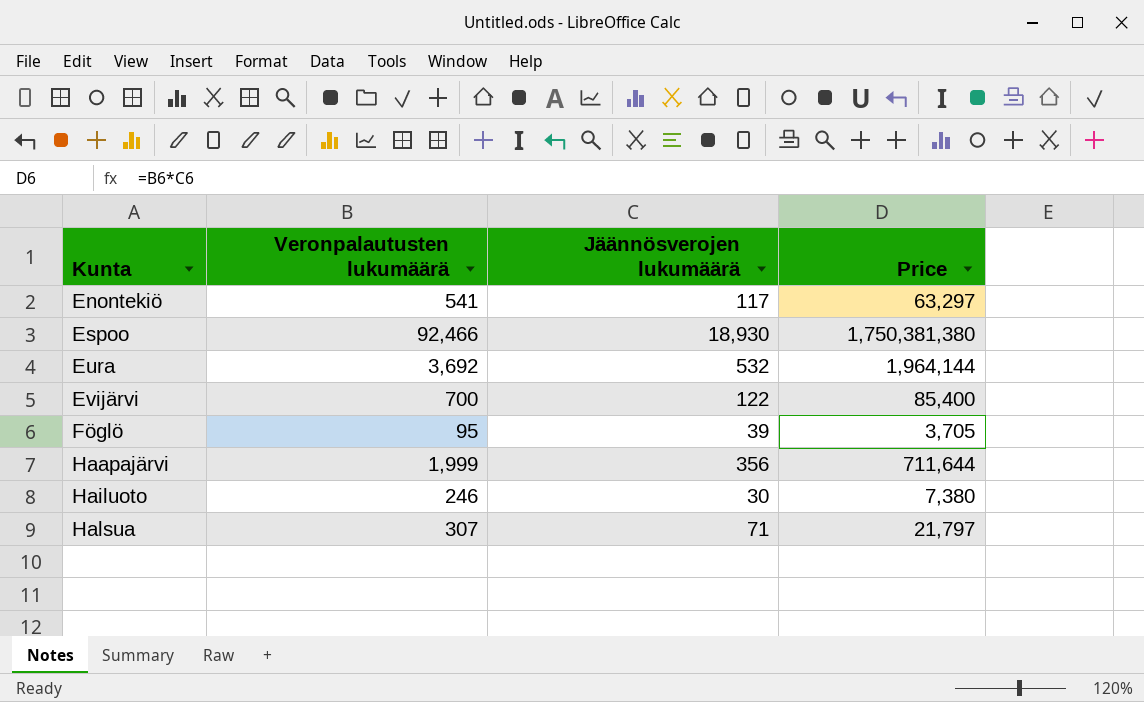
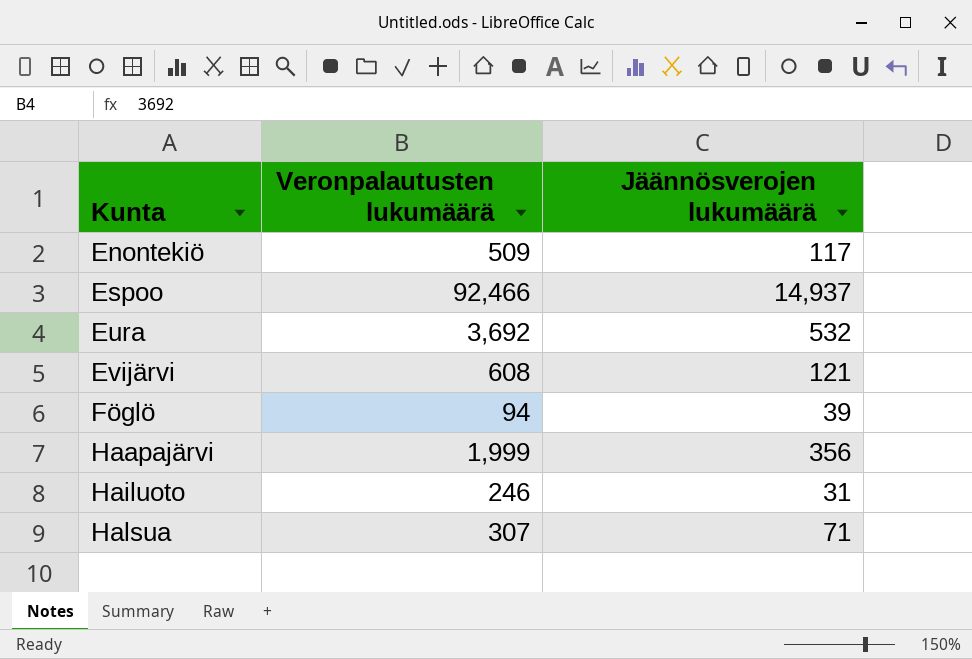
column Price | formula: [Veronpalautusten lukumäärä] * [Jäännösverojen lukumäärä] -> none
Enontekiö | Veronpalautusten lukumäärä: 541 -> 509
Espoo | Jäännösverojen lukumäärä: 18,930 -> 14,937
Evijärvi | Veronpalautusten lukumäärä: 700 -> 608
Evijärvi | Jäännösverojen lukumäärä: 122 -> 121
Föglö | Veronpalautusten lukumäärä: 95 -> 94
Hailuoto | Jäännösverojen lukumäärä: 30 -> 31

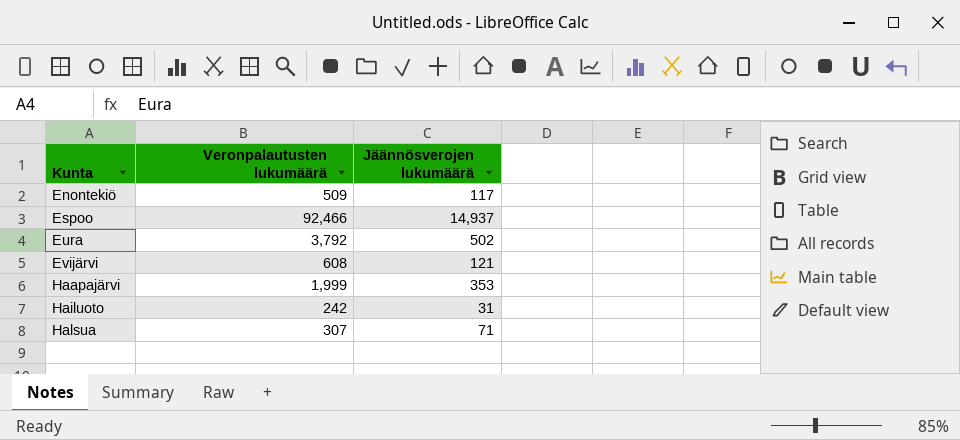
row Föglö: 94 | 39 -> none
Eura | Veronpalautusten lukumäärä: 3,692 -> 3,792
Eura | Jäännösverojen lukumäärä: 532 -> 502
Haapajärvi | Jäännösverojen lukumäärä: 356 -> 353
Hailuoto | Veronpalautusten lukumäärä: 246 -> 242

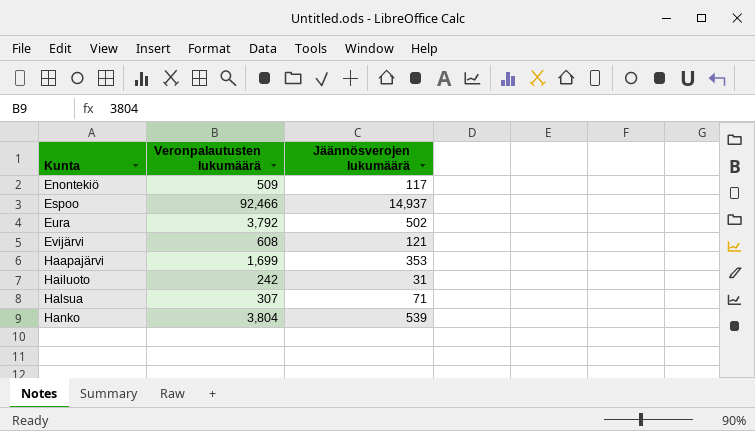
Haapajärvi | Veronpalautusten lukumäärä: 1,999 -> 1,699
row Hanko: none -> 3,804 | 539

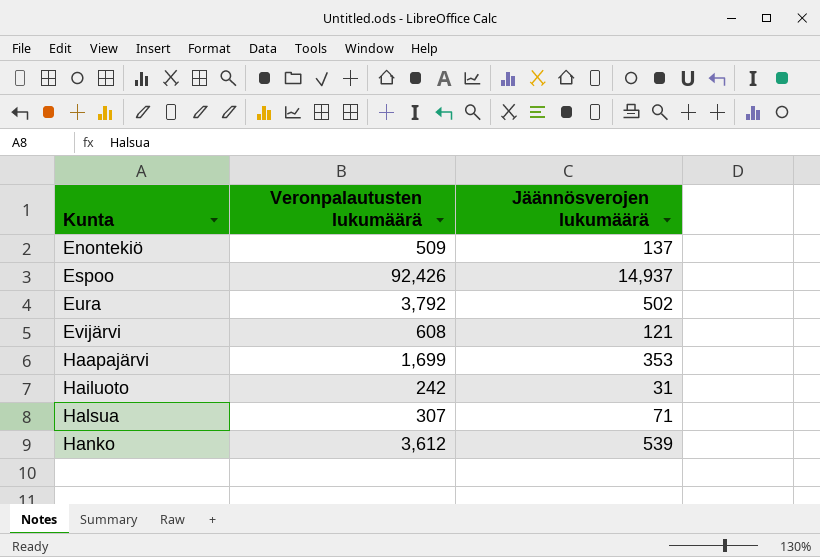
Enontekiö | Jäännösverojen lukumäärä: 117 -> 137
Espoo | Veronpalautusten lukumäärä: 92,466 -> 92,426
Hanko | Veronpalautusten lukumäärä: 3,804 -> 3,612

